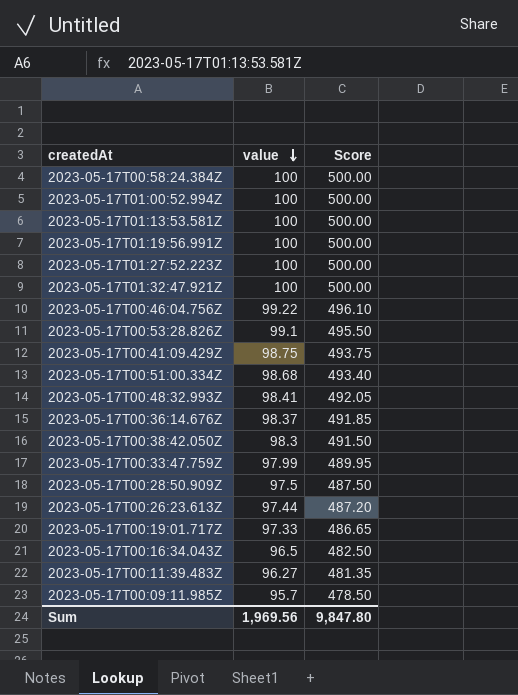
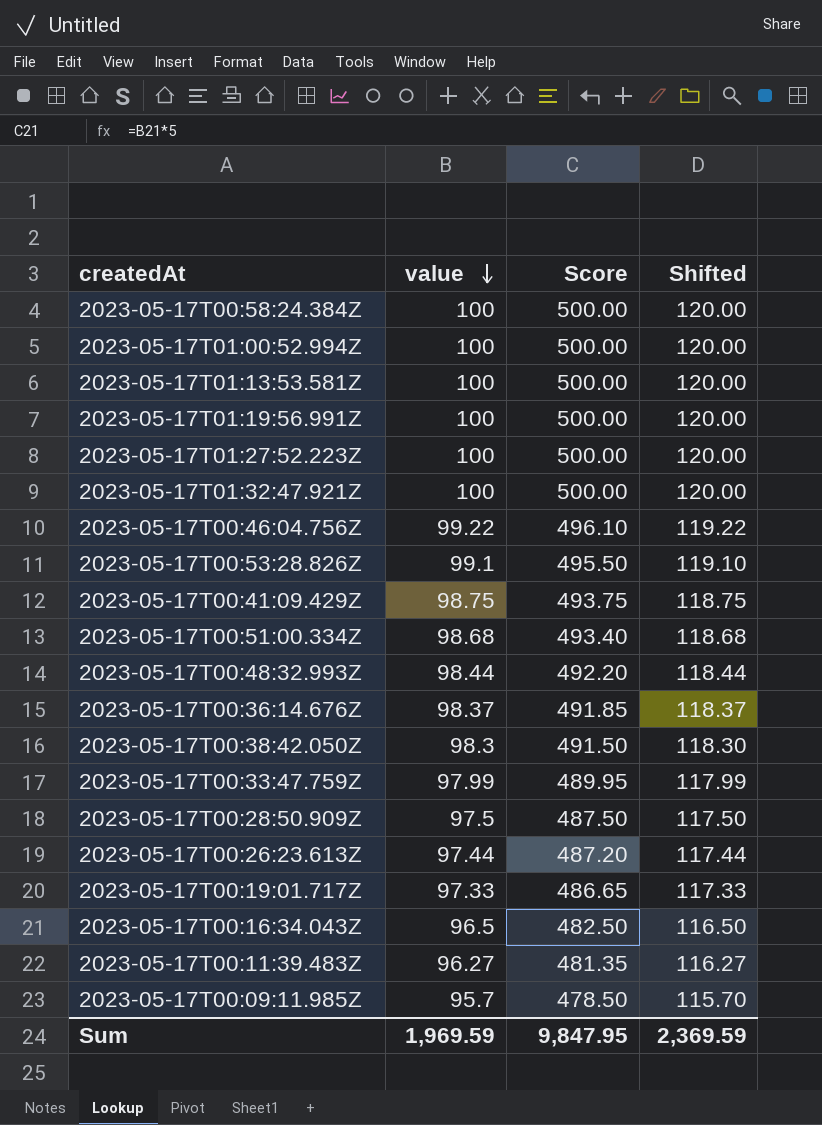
column Shifted | formula: none -> [value] + 20
2023-05-17T00:48:32.993Z | value: 98.41 -> 98.44
2023-05-17T00:48:32.993Z | Score: 492.05 -> 492.20
Sum | value: 1,969.56 -> 1,969.59
Sum | Score: 9,847.80 -> 9,847.95

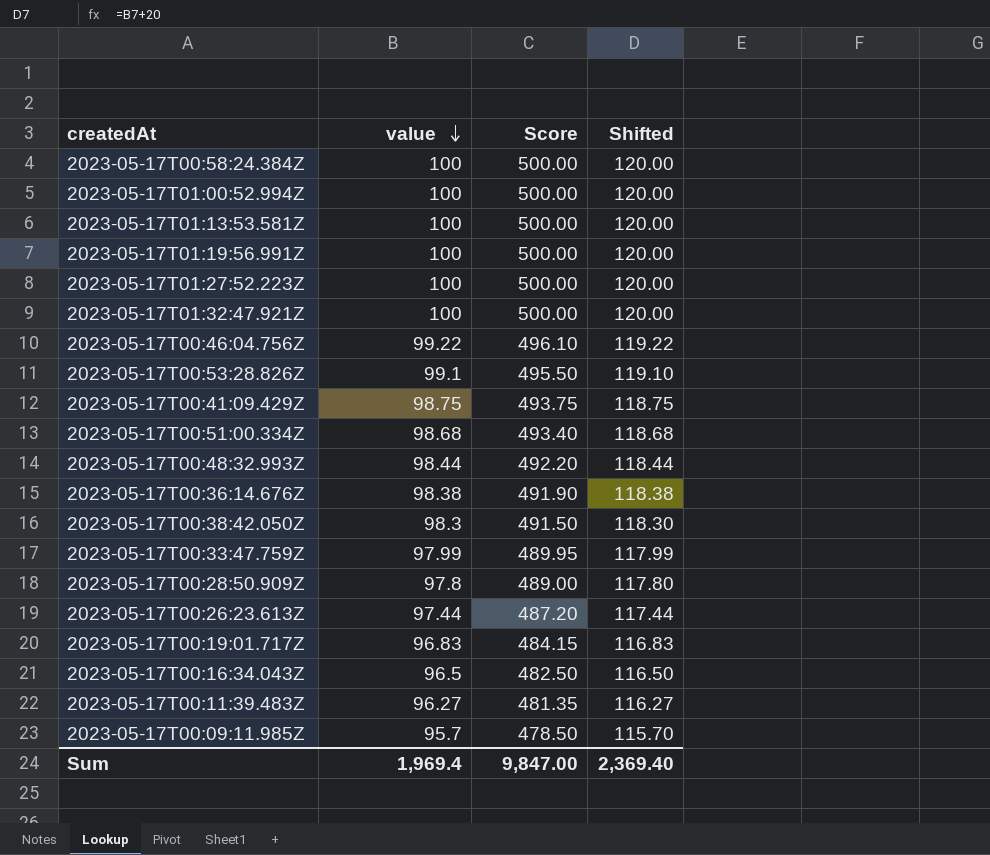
2023-05-17T00:36:14.676Z | value: 98.37 -> 98.38
2023-05-17T00:36:14.676Z | Score: 491.85 -> 491.90
2023-05-17T00:36:14.676Z | Shifted: 118.37 -> 118.38
2023-05-17T00:28:50.909Z | value: 97.5 -> 97.8
2023-05-17T00:28:50.909Z | Score: 487.50 -> 489.00
2023-05-17T00:28:50.909Z | Shifted: 117.50 -> 117.80
2023-05-17T00:19:01.717Z | value: 97.33 -> 96.83
2023-05-17T00:19:01.717Z | Score: 486.65 -> 484.15
2023-05-17T00:19:01.717Z | Shifted: 117.33 -> 116.83
Sum | value: 1,969.59 -> 1,969.4
Sum | Score: 9,847.95 -> 9,847.00
Sum | Shifted: 2,369.59 -> 2,369.40

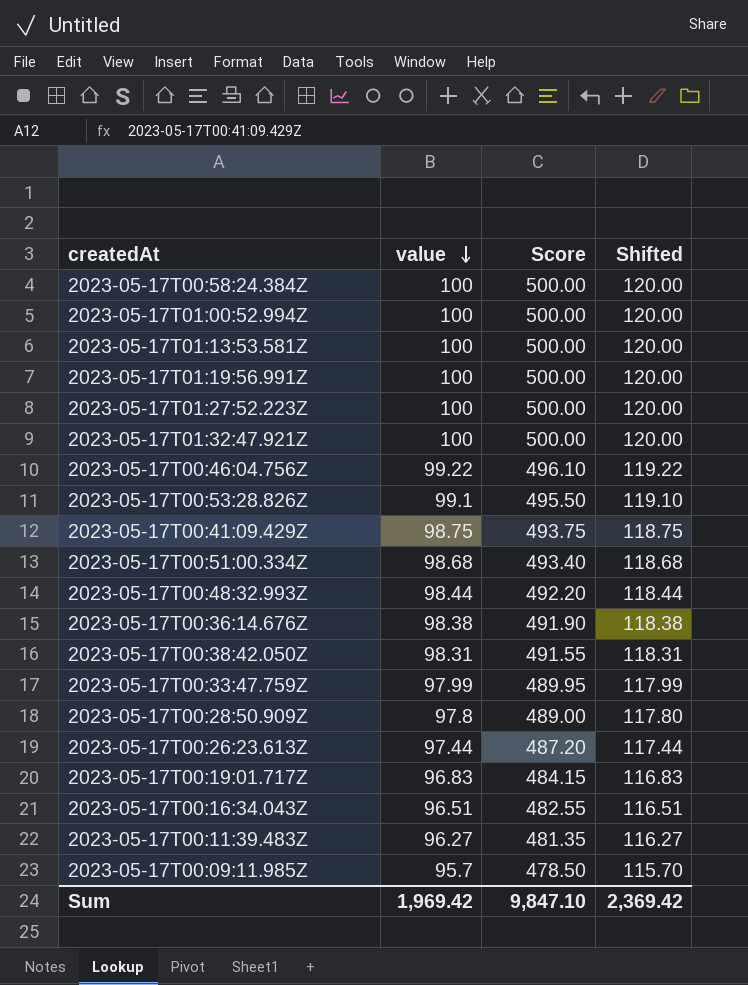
2023-05-17T00:38:42.050Z | value: 98.3 -> 98.31
2023-05-17T00:38:42.050Z | Score: 491.50 -> 491.55
2023-05-17T00:38:42.050Z | Shifted: 118.30 -> 118.31
2023-05-17T00:16:34.043Z | value: 96.5 -> 96.51
2023-05-17T00:16:34.043Z | Score: 482.50 -> 482.55
2023-05-17T00:16:34.043Z | Shifted: 116.50 -> 116.51
Sum | value: 1,969.4 -> 1,969.42
Sum | Score: 9,847.00 -> 9,847.10
Sum | Shifted: 2,369.40 -> 2,369.42

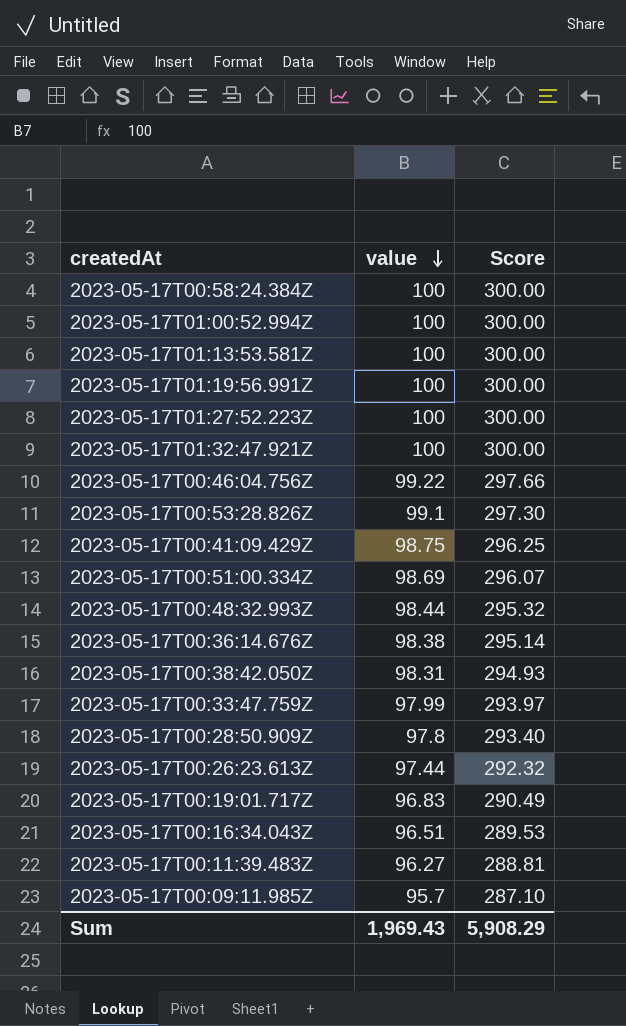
column Shifted | formula: [value] + 20 -> none
column Score | formula: [value] * 5 -> [value] * 3
2023-05-17T00:51:00.334Z | value: 98.68 -> 98.69
Sum | value: 1,969.42 -> 1,969.43
Sum | Score: 9,847.10 -> 5,908.29

